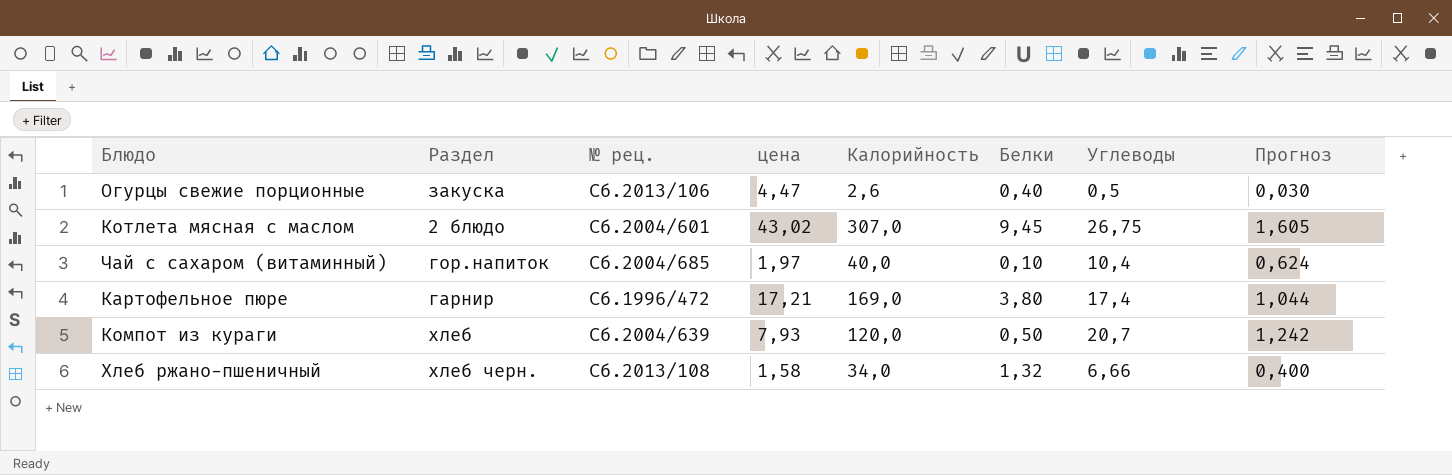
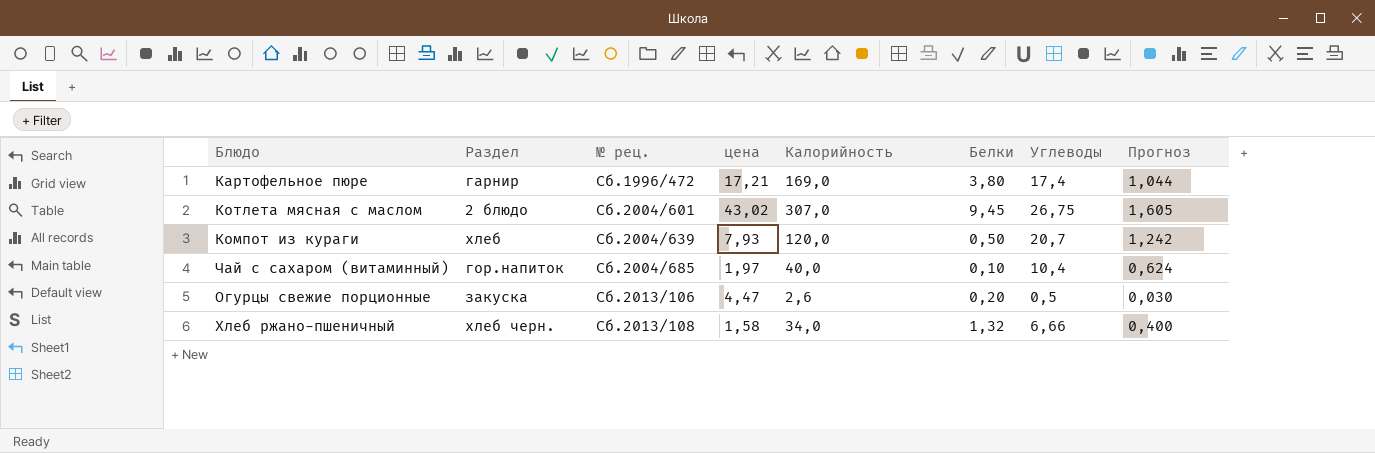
row order: none -> № рец. ascending
Огурцы свежие порционные | Белки: 0,40 -> 0,20

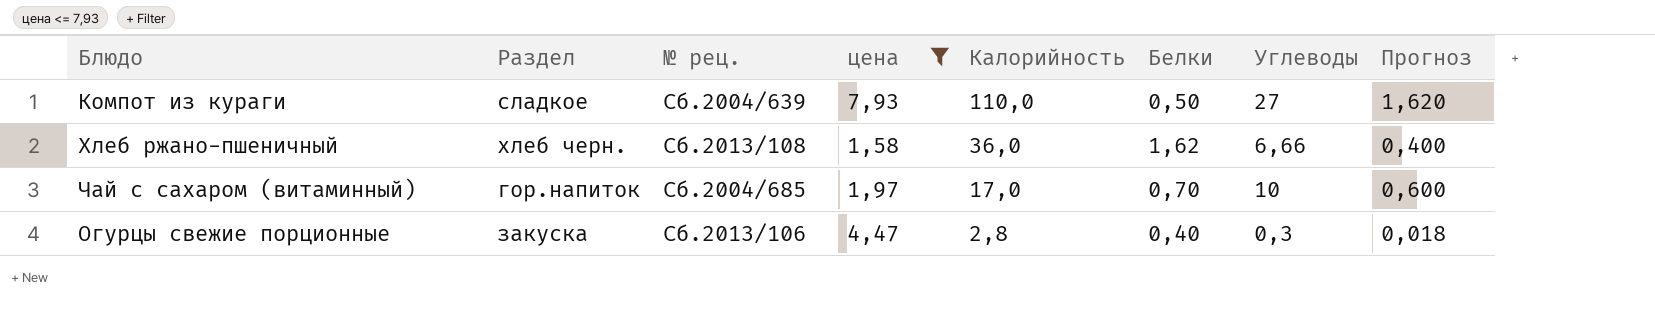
filter: none -> цена <= 7,93
row order: № рец. ascending -> Калорийность descending
Компот из кураги | Раздел: хлеб -> сладкое
Компот из кураги | Калорийность: 120,0 -> 110,0
Компот из кураги | Углеводы: 20,7 -> 27
Компот из кураги | Прогноз: 1,242 -> 1,620
Хлеб ржано-пшеничный | Калорийность: 34,0 -> 36,0
Хлеб ржано-пшеничный | Белки: 1,32 -> 1,62
Чай с сахаром (витаминный) | Калорийность: 40,0 -> 17,0
Чай с сахаром (витаминный) | Белки: 0,10 -> 0,70
Чай с сахаром (витаминный) | Углеводы: 10,4 -> 10
Чай с сахаром (витаминный) | Прогноз: 0,624 -> 0,600
Огурцы свежие порционные | Калорийность: 2,6 -> 2,8
Огурцы свежие порционные | Белки: 0,20 -> 0,40
Огурцы свежие порционные | Углеводы: 0,5 -> 0,3
Огурцы свежие порционные | Прогноз: 0,030 -> 0,018

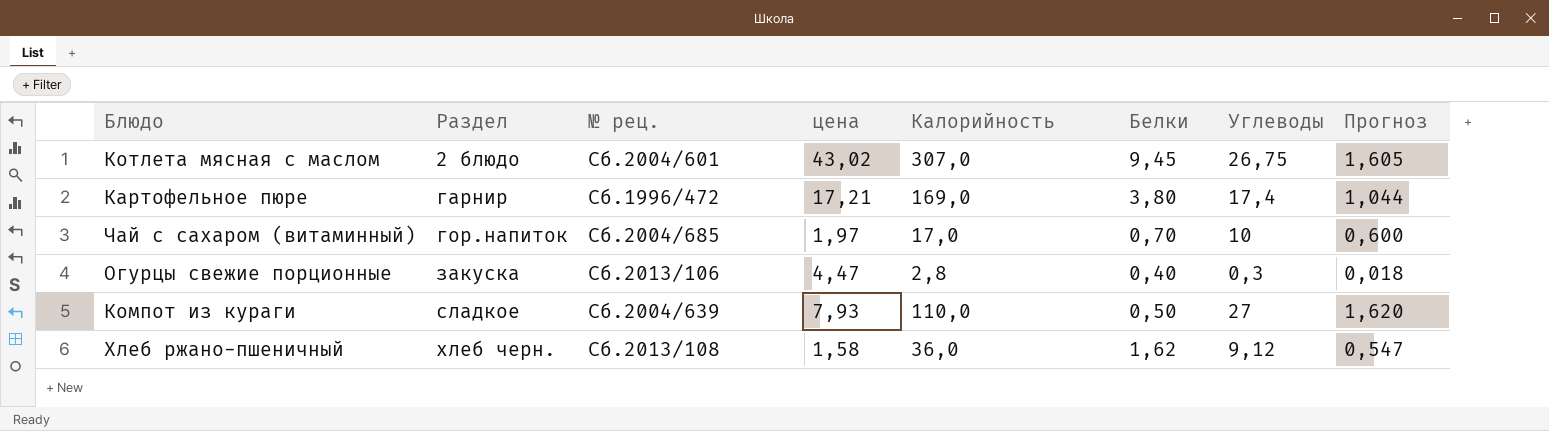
filter: цена <= 7,93 -> none
row order: Калорийность descending -> Раздел ascending
Хлеб ржано-пшеничный | Углеводы: 6,66 -> 9,12
Хлеб ржано-пшеничный | Прогноз: 0,400 -> 0,547

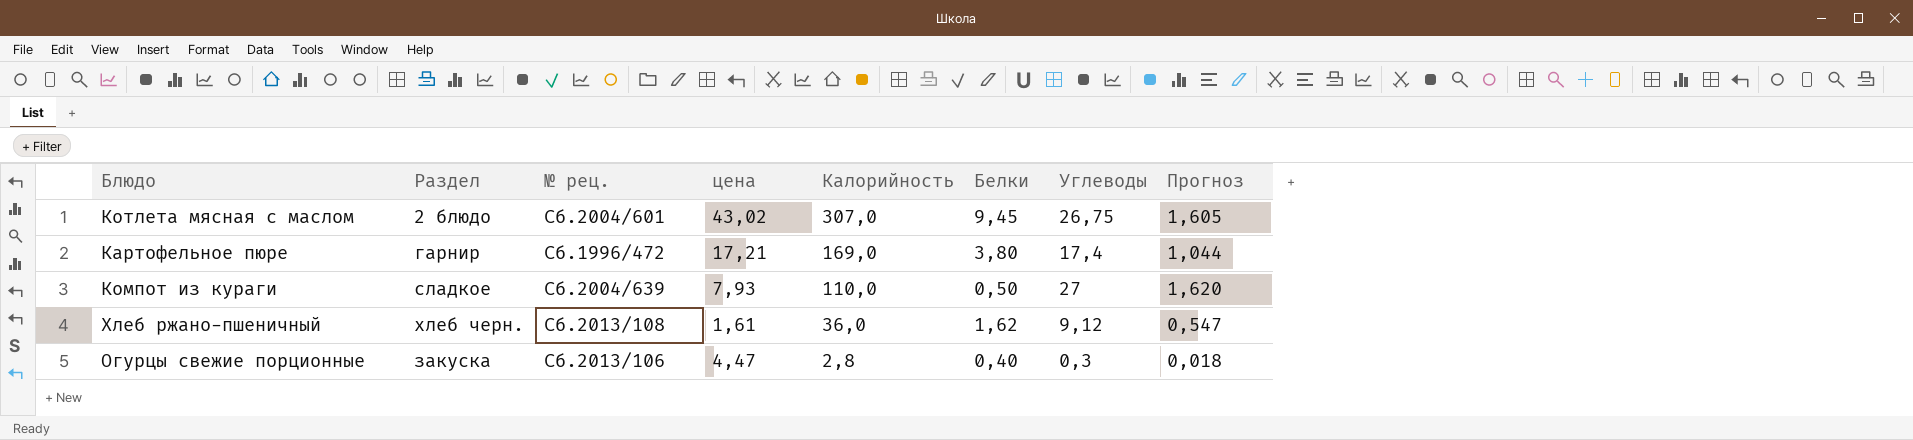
row order: Раздел ascending -> Калорийность descending
row Чай с сахаром (витаминный): гор.напиток | Сб.2004/685 | 1,97 | 17,0 | 0,70 | 10 | 0,600 -> none
Хлеб ржано-пшеничный | цена: 1,58 -> 1,61

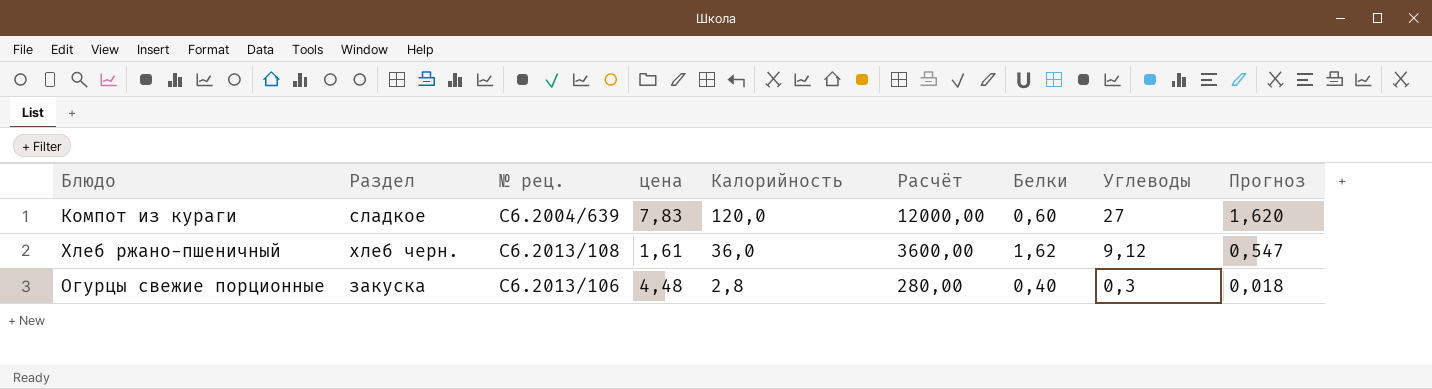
column Расчёт | formula: none -> [Калорийность] * 100
row Котлета мясная с маслом: 2 блюдо | Сб.2004/601 | 43,02 | 307,0 | 9,45 | 26,75 | 1,605 -> none
row Картофельное пюре: гарнир | Сб.1996/472 | 17,21 | 169,0 | 3,80 | 17,4 | 1,044 -> none
Компот из кураги | цена: 7,93 -> 7,83
Компот из кураги | Калорийность: 110,0 -> 120,0
Компот из кураги | Белки: 0,50 -> 0,60
Огурцы свежие порционные | цена: 4,47 -> 4,48

